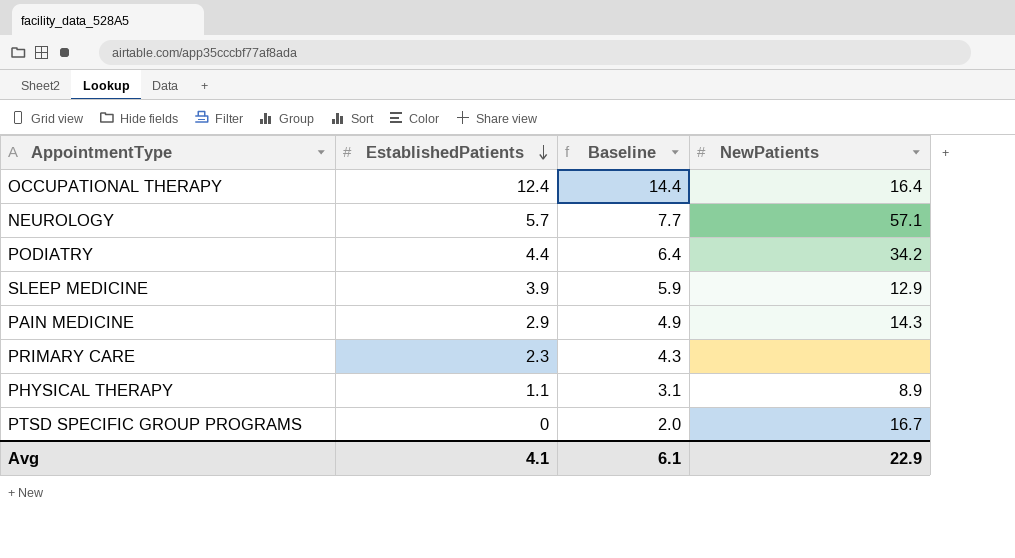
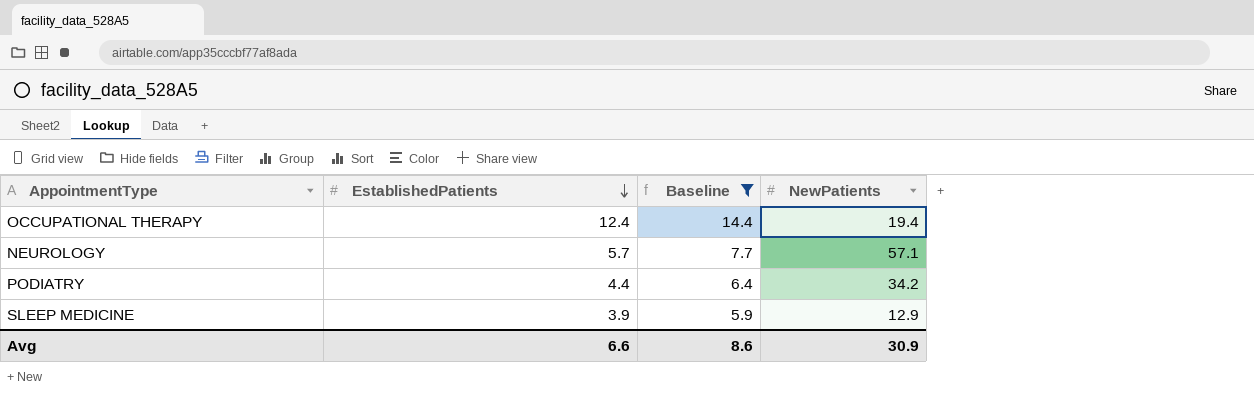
filter: none -> Baseline >= 5.9
OCCUPATIONAL THERAPY | NewPatients: 16.4 -> 19.4
Avg | EstablishedPatients: 4.1 -> 6.6
Avg | Baseline: 6.1 -> 8.6
Avg | NewPatients: 22.9 -> 30.9

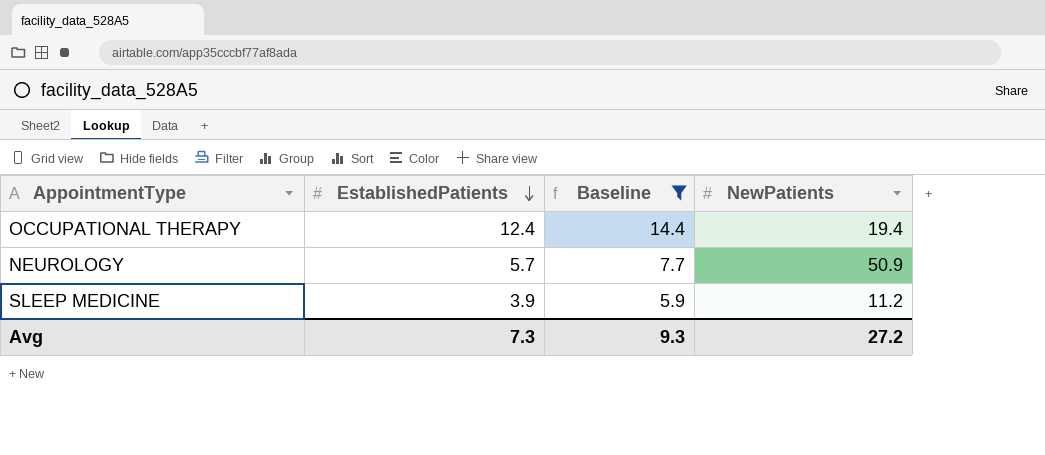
row PODIATRY: 4.4 | 6.4 | 34.2 -> none
NEUROLOGY | NewPatients: 57.1 -> 50.9
SLEEP MEDICINE | NewPatients: 12.9 -> 11.2
Avg | EstablishedPatients: 6.6 -> 7.3
Avg | Baseline: 8.6 -> 9.3
Avg | NewPatients: 30.9 -> 27.2

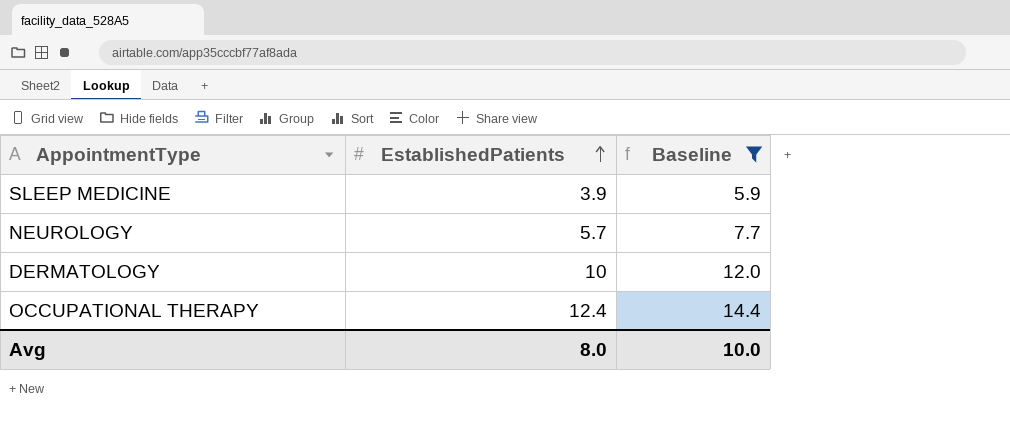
row order: EstablishedPatients descending -> EstablishedPatients ascending
column NewPatients | position: 4 -> none
row DERMATOLOGY: none -> 10 | 12.0
Avg | EstablishedPatients: 7.3 -> 8.0
Avg | Baseline: 9.3 -> 10.0

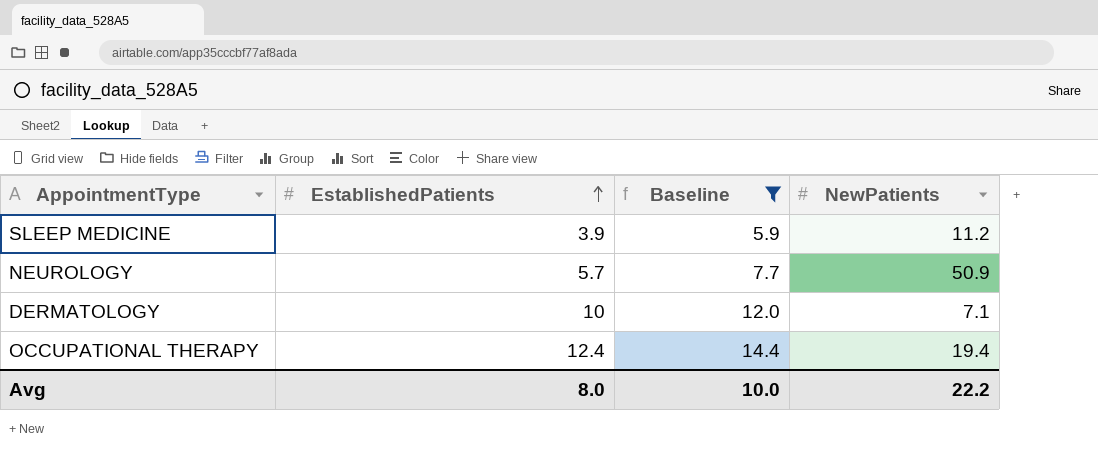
column NewPatients | position: none -> 4

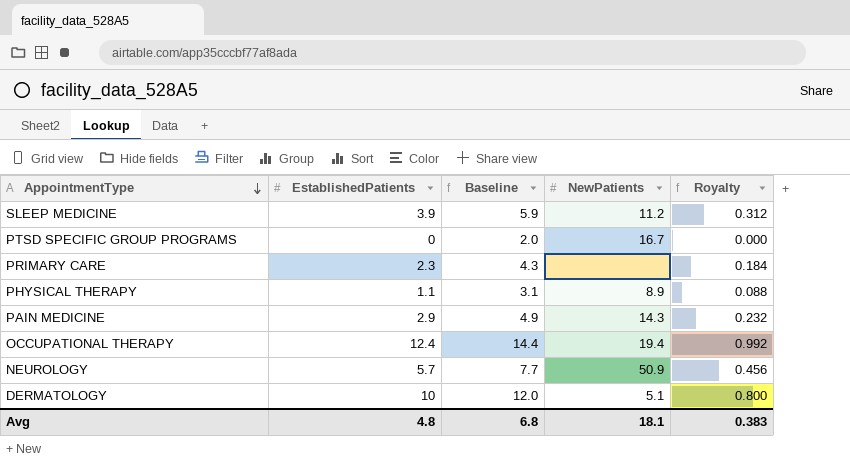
filter: Baseline >= 5.9 -> none
row order: EstablishedPatients ascending -> AppointmentType descending
column Royalty | formula: none -> [EstablishedPatients] * 0.08
DERMATOLOGY | NewPatients: 7.1 -> 5.1
Avg | EstablishedPatients: 8.0 -> 4.8
Avg | Baseline: 10.0 -> 6.8
Avg | NewPatients: 22.2 -> 18.1

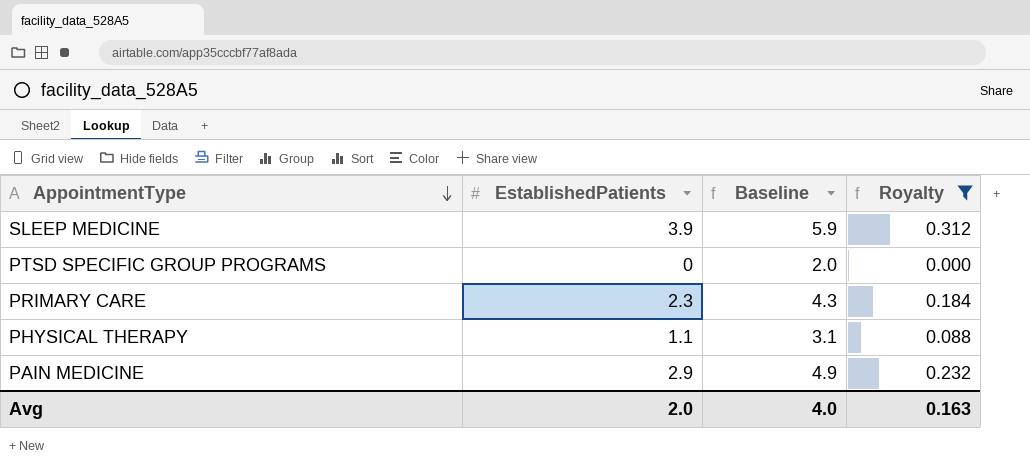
filter: none -> Royalty <= 0.312
column NewPatients | position: 4 -> none
Avg | EstablishedPatients: 4.8 -> 2.0
Avg | Baseline: 6.8 -> 4.0
Avg | Royalty: 0.383 -> 0.163

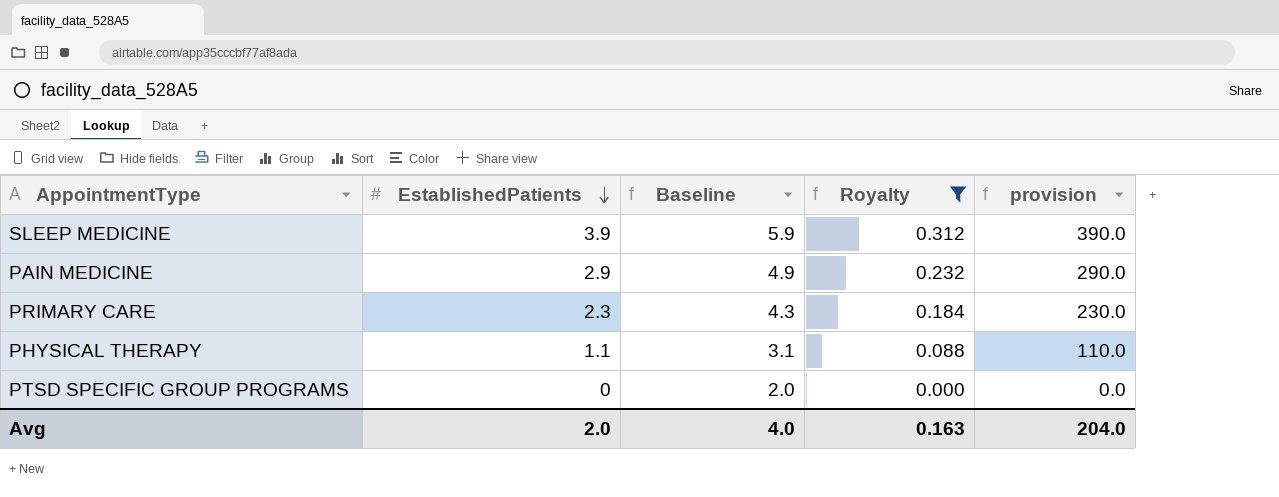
row order: AppointmentType descending -> EstablishedPatients descending
column provision | formula: none -> [EstablishedPatients] * 100

